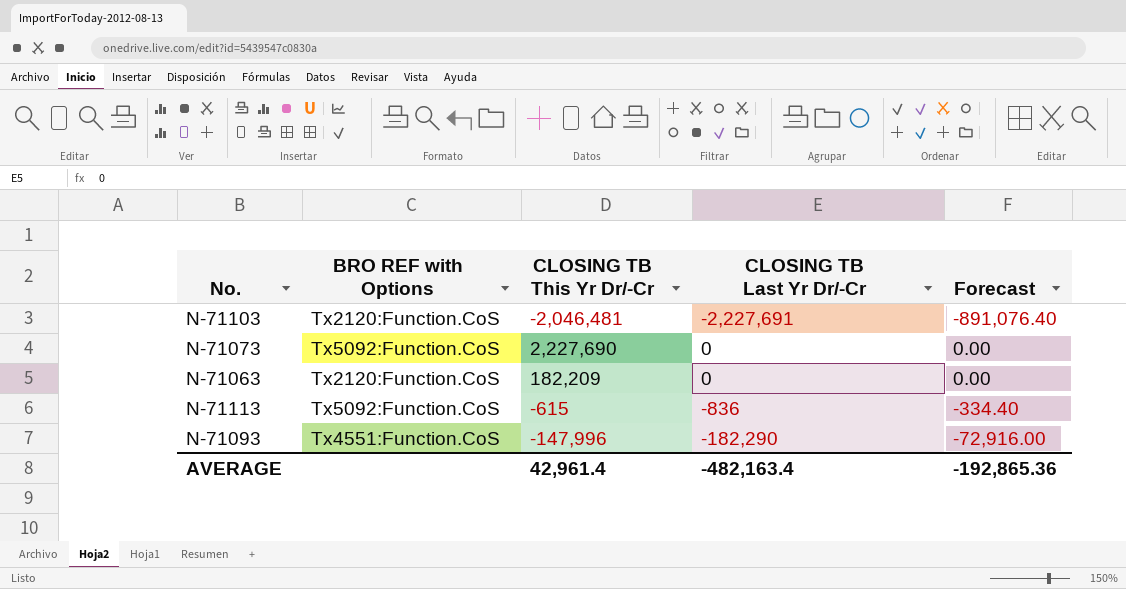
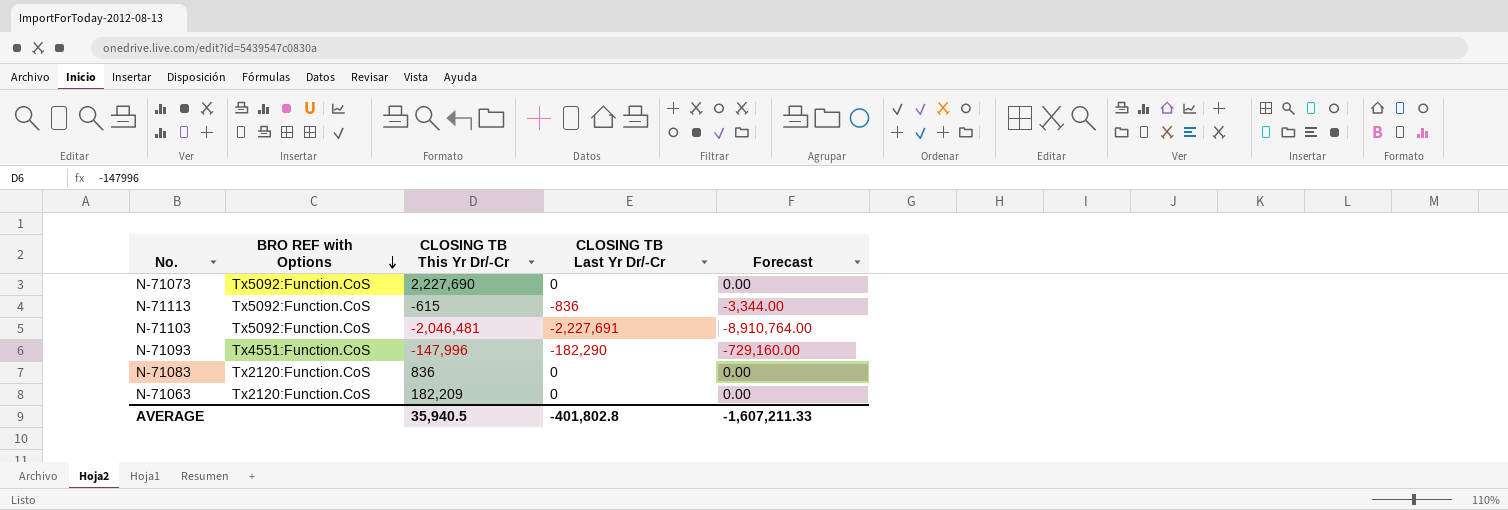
row order: none -> BRO REF with Options descending
column Forecast | formula: [CLOSING TB Last Yr Dr/-Cr] * 0.4 -> [CLOSING TB Last Yr Dr/-Cr] * 4
N-71103 | BRO REF with Options: Tx2120:Function.CoS -> Tx5092:Function.CoS
row N-71083: none -> Tx2120:Function.CoS | 836 | 0 | 0.00
AVERAGE | CLOSING TB This Yr Dr/-Cr: 42,961.4 -> 35,940.5
AVERAGE | CLOSING TB Last Yr Dr/-Cr: -482,163.4 -> -401,802.8
AVERAGE | Forecast: -192,865.36 -> -1,607,211.33

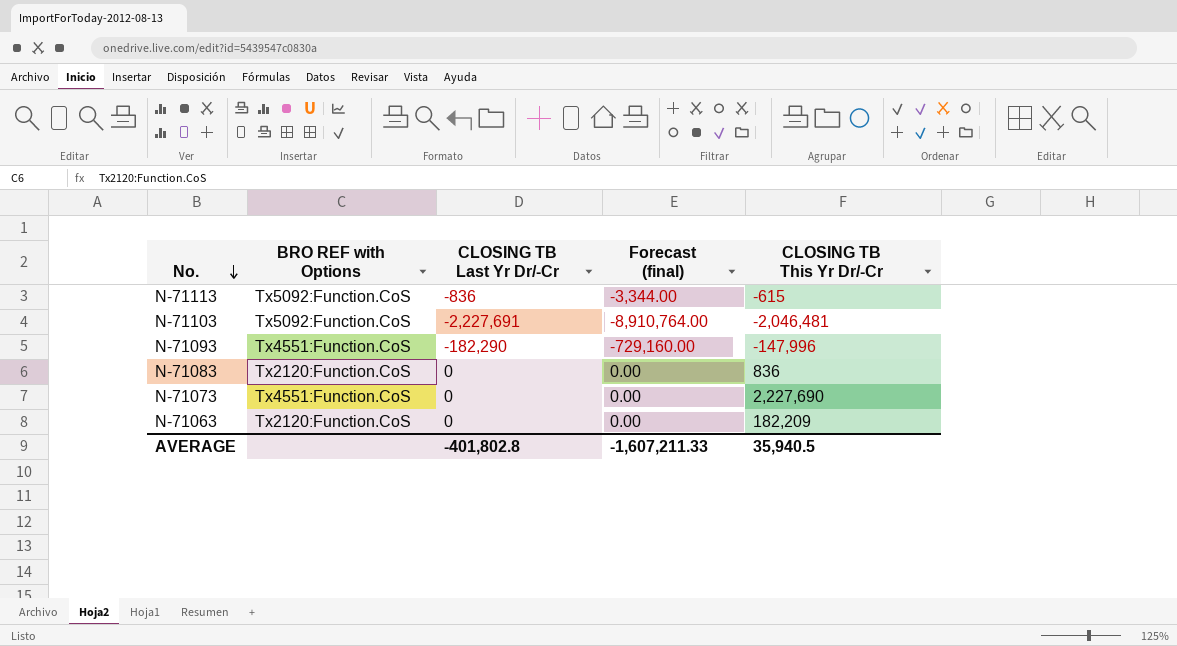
row order: BRO REF with Options descending -> No. descending
column name: Forecast -> Forecast (final)
column CLOSING TB This Yr Dr/-Cr | position: 3 -> 5
N-71073 | BRO REF with Options: Tx5092:Function.CoS -> Tx4551:Function.CoS

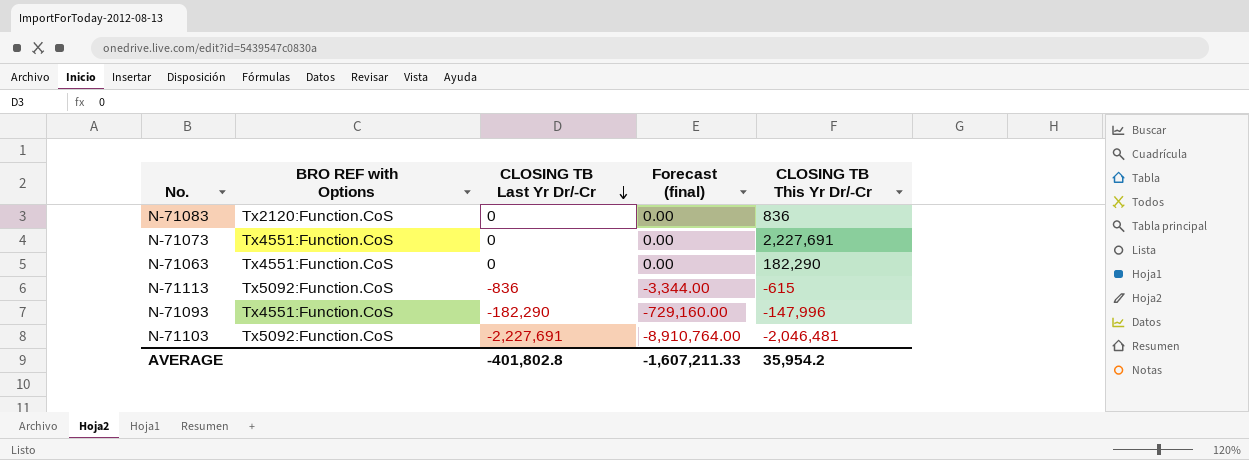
row order: No. descending -> CLOSING TB Last Yr Dr/-Cr descending
N-71073 | CLOSING TB This Yr Dr/-Cr: 2,227,690 -> 2,227,691
N-71063 | BRO REF with Options: Tx2120:Function.CoS -> Tx4551:Function.CoS
N-71063 | CLOSING TB This Yr Dr/-Cr: 182,209 -> 182,290
AVERAGE | CLOSING TB This Yr Dr/-Cr: 35,940.5 -> 35,954.2

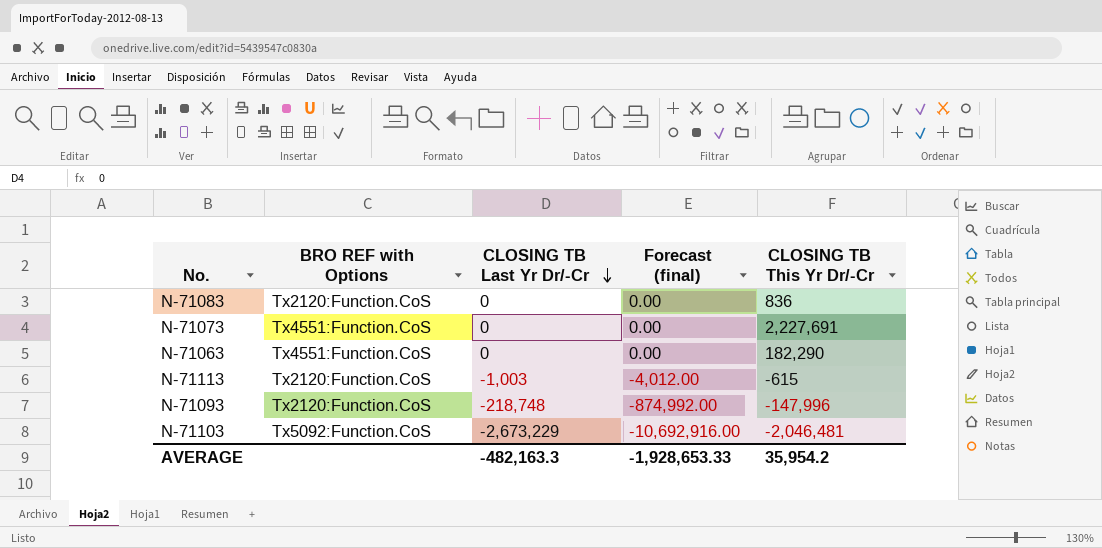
N-71113 | BRO REF with Options: Tx5092:Function.CoS -> Tx2120:Function.CoS
N-71113 | CLOSING TB Last Yr Dr/-Cr: -836 -> -1,003
N-71113 | Forecast (final): -3,344.00 -> -4,012.00
N-71093 | BRO REF with Options: Tx4551:Function.CoS -> Tx2120:Function.CoS
N-71093 | CLOSING TB Last Yr Dr/-Cr: -182,290 -> -218,748
N-71093 | Forecast (final): -729,160.00 -> -874,992.00
N-71103 | CLOSING TB Last Yr Dr/-Cr: -2,227,691 -> -2,673,229
N-71103 | Forecast (final): -8,910,764.00 -> -10,692,916.00
AVERAGE | CLOSING TB Last Yr Dr/-Cr: -401,802.8 -> -482,163.3
AVERAGE | Forecast (final): -1,607,211.33 -> -1,928,653.33

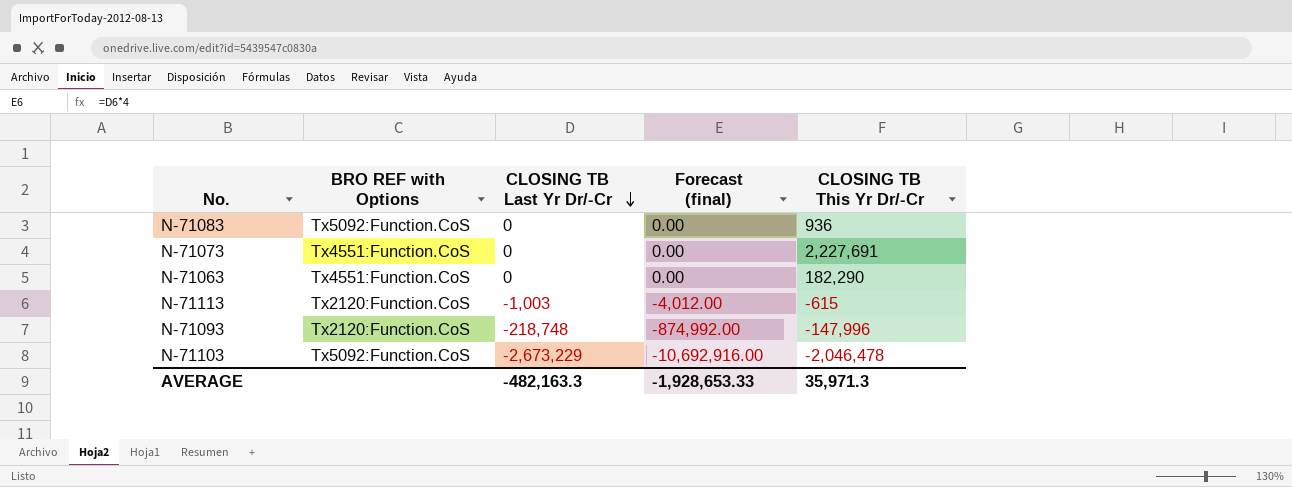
N-71083 | BRO REF with Options: Tx2120:Function.CoS -> Tx5092:Function.CoS
N-71083 | CLOSING TB This Yr Dr/-Cr: 836 -> 936
N-71103 | CLOSING TB This Yr Dr/-Cr: -2,046,481 -> -2,046,478
AVERAGE | CLOSING TB This Yr Dr/-Cr: 35,954.2 -> 35,971.3

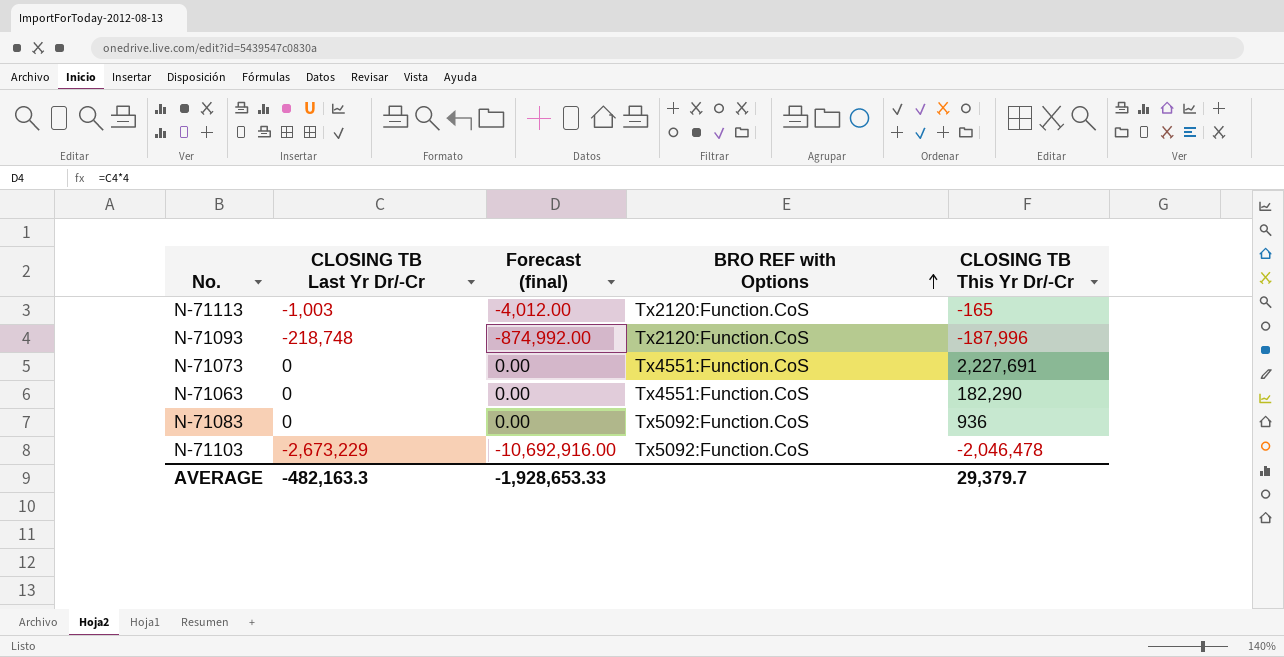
row order: CLOSING TB Last Yr Dr/-Cr descending -> BRO REF with Options ascending
column BRO REF with Options | position: 2 -> 4
N-71113 | CLOSING TB This Yr Dr/-Cr: -615 -> -165
N-71093 | CLOSING TB This Yr Dr/-Cr: -147,996 -> -187,996
AVERAGE | CLOSING TB This Yr Dr/-Cr: 35,971.3 -> 29,379.7

